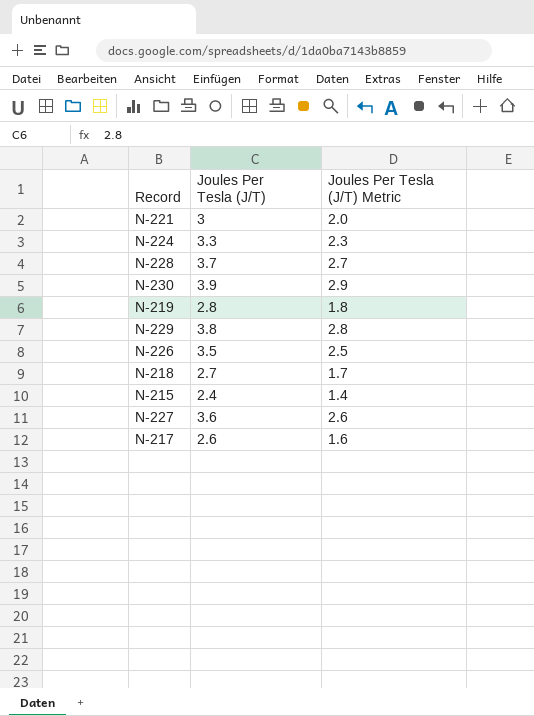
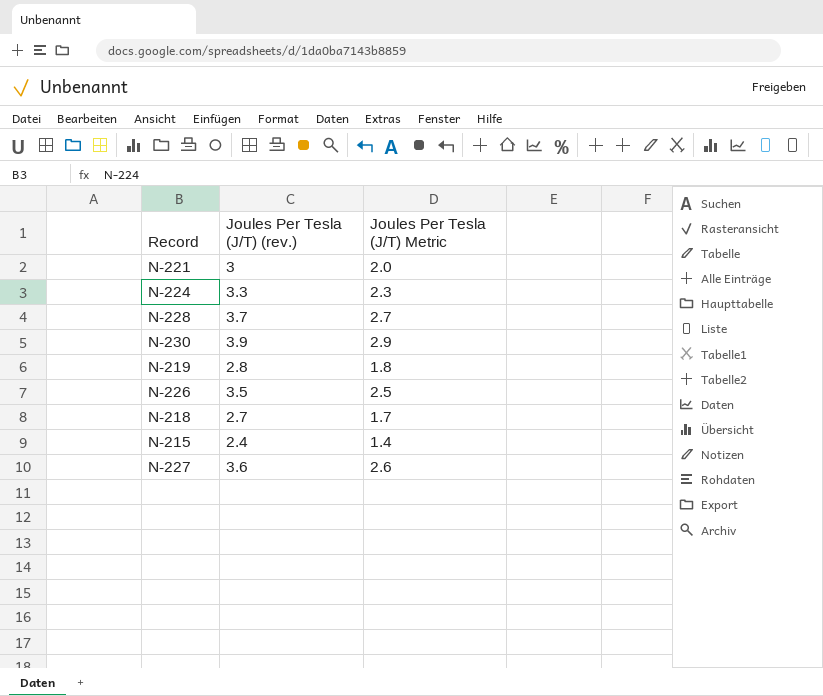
column name: Joules Per Tesla (J/T) -> Joules Per Tesla (J/T) (rev.)
row N-229: 3.8 | 2.8 -> none
row N-217: 2.6 | 1.6 -> none

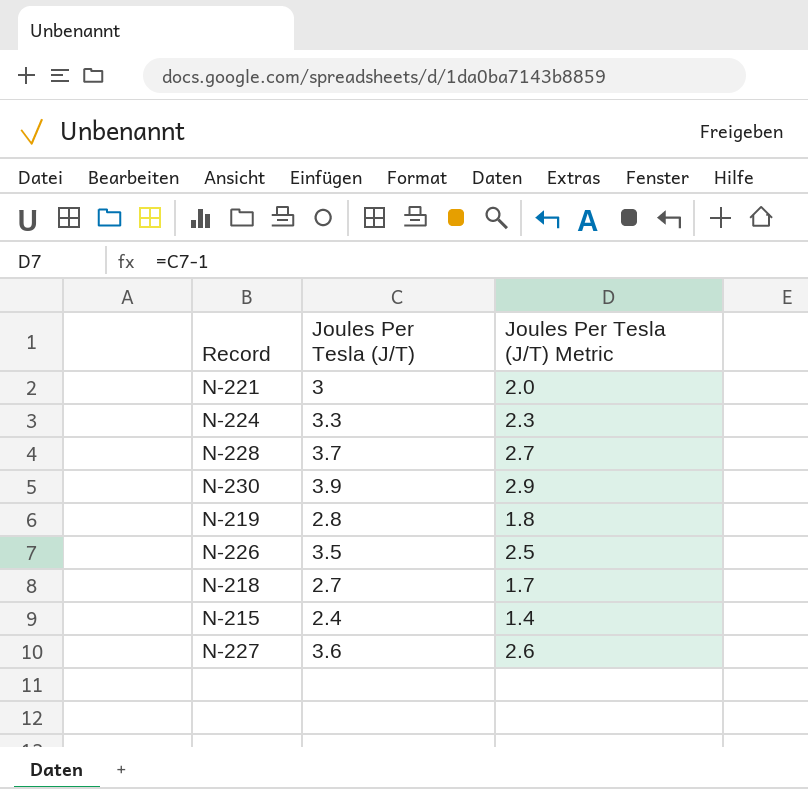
column name: Joules Per Tesla (J/T) (rev.) -> Joules Per Tesla (J/T)

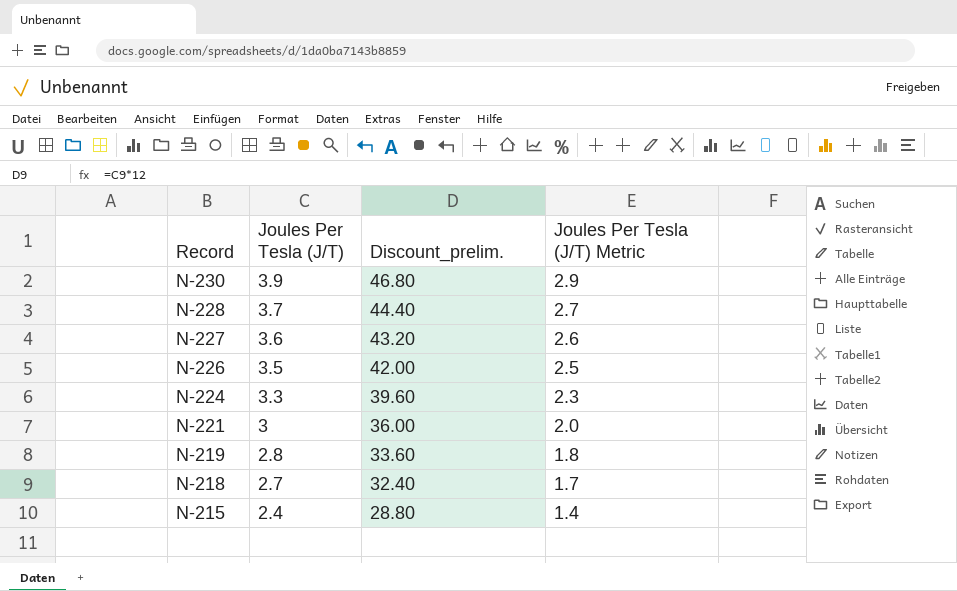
row order: none -> Record descending
column Discount_prelim. | formula: none -> [Joules Per Tesla (J/T)] * 12

